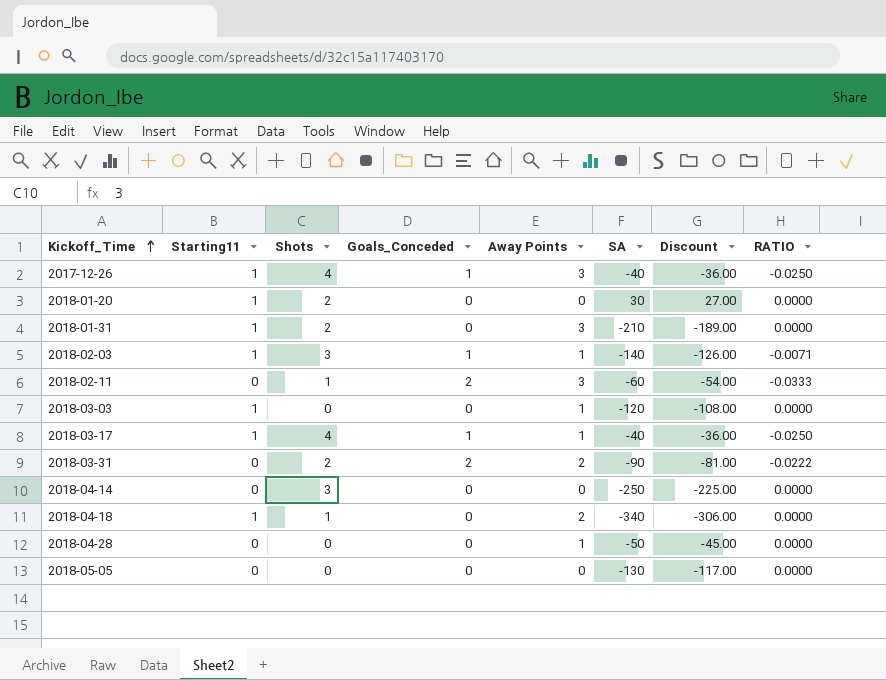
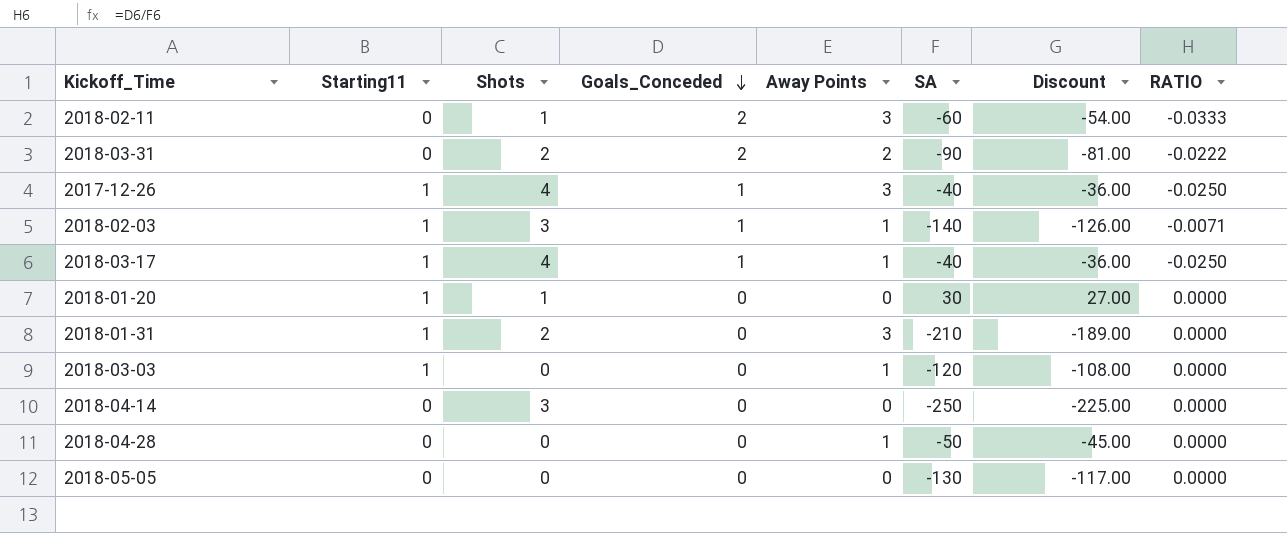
row order: Kickoff_Time ascending -> Goals_Conceded descending
row 2018-04-18: 1 | 1 | 0 | 2 | -340 | -306.00 | 0.0000 -> none
2018-01-20 | Shots: 2 -> 1

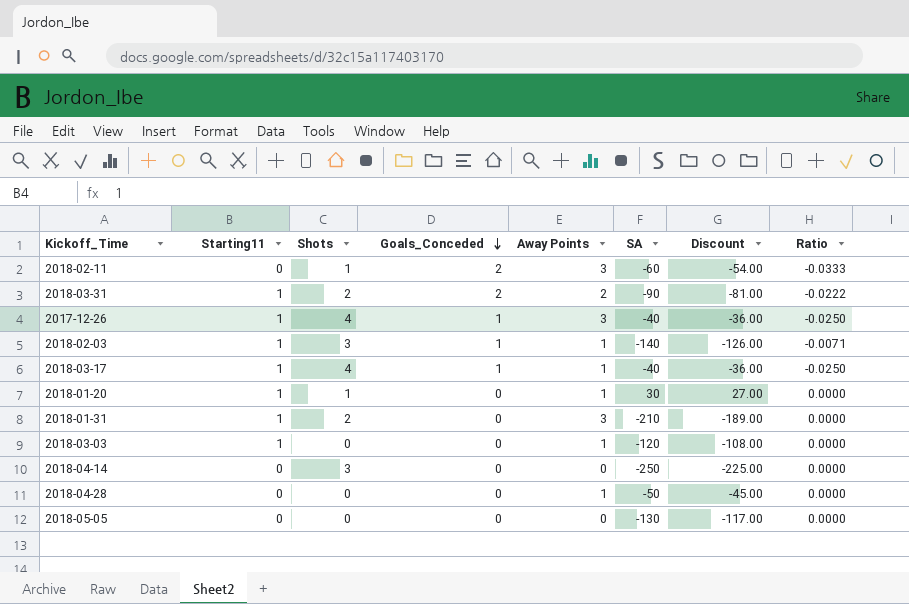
column name: RATIO -> Ratio
2018-03-31 | Starting11: 0 -> 1
2018-01-20 | Away Points: 0 -> 1

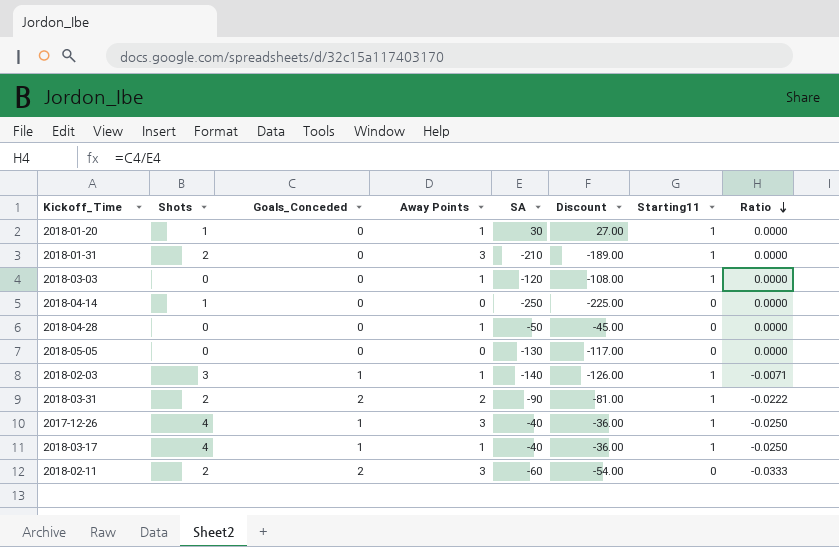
row order: Goals_Conceded descending -> Ratio descending
column Starting11 | position: 2 -> 7
2018-04-14 | Shots: 3 -> 1
2018-02-11 | Shots: 1 -> 2

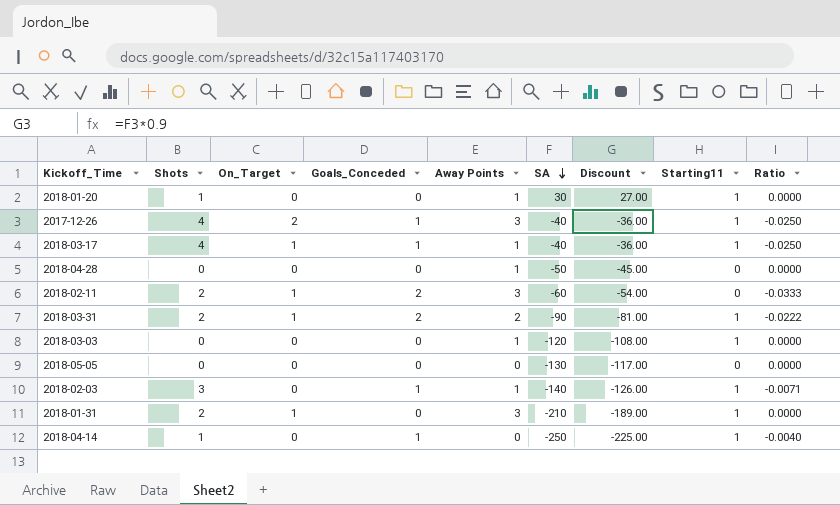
row order: Ratio descending -> SA descending
column On_Target | position: none -> 3
2018-04-14 | Goals_Conceded: 0 -> 1
2018-04-14 | Starting11: 0 -> 1
2018-04-14 | Ratio: 0.0000 -> -0.0040

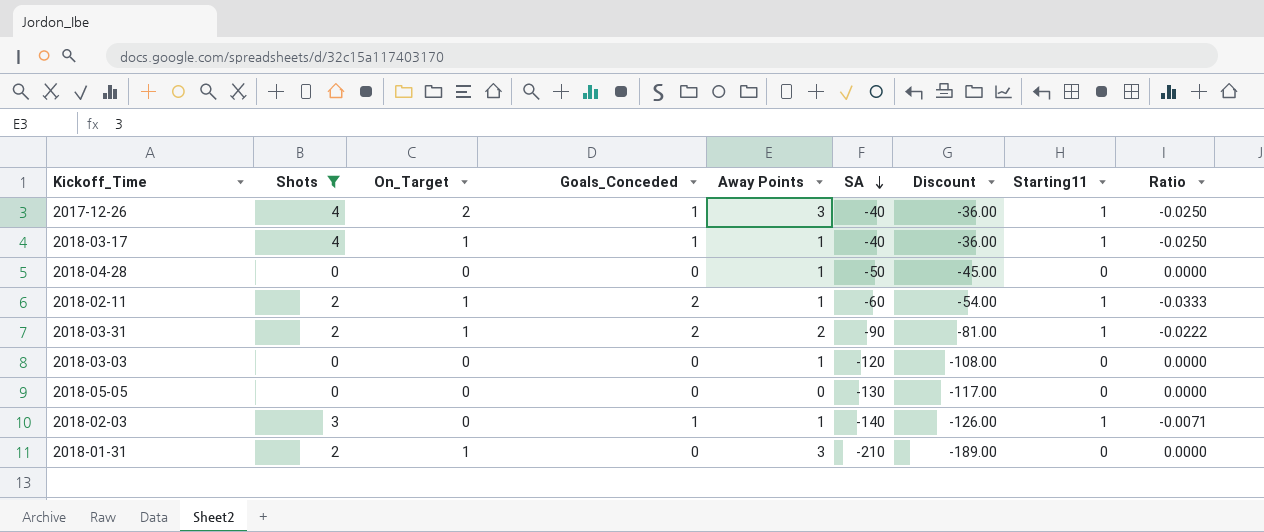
filter: none -> Shots != 1
2018-02-11 | Away Points: 3 -> 1
2018-02-11 | Starting11: 0 -> 1
2018-03-03 | Starting11: 1 -> 0
2018-01-31 | Starting11: 1 -> 0

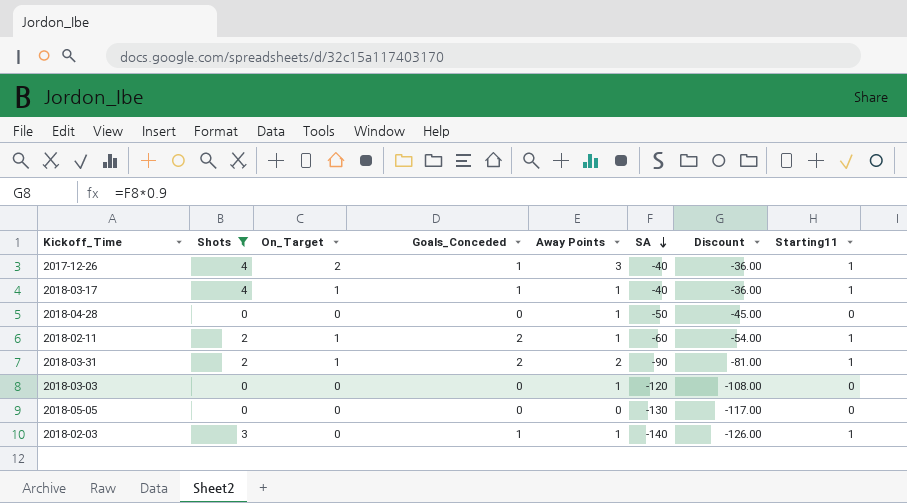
column Ratio | formula: [Goals_Conceded] / [SA] -> none
row 2018-01-31: 2 | 1 | 0 | 3 | -210 | -189.00 | 0 | 0.0000 -> none

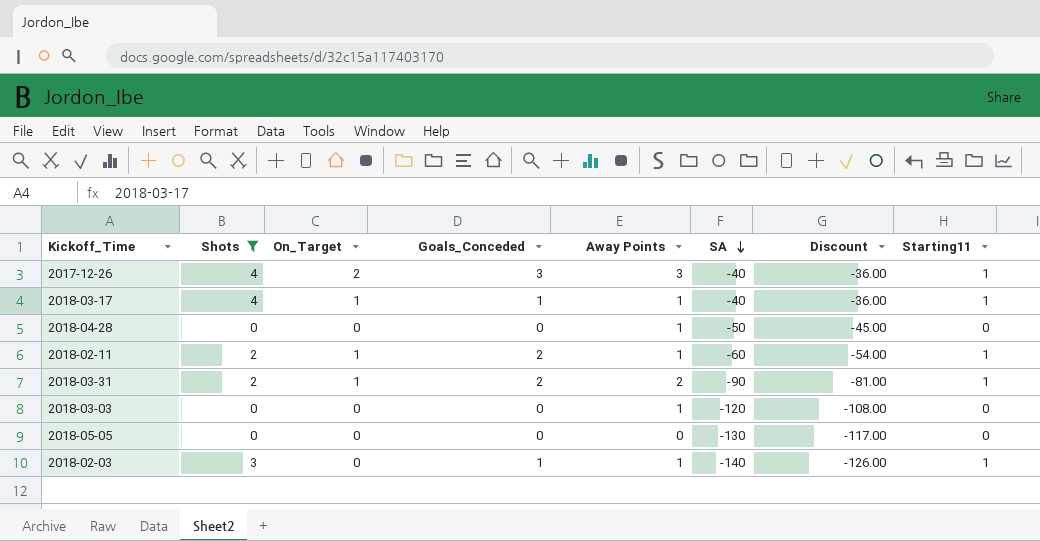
2017-12-26 | Goals_Conceded: 1 -> 3

